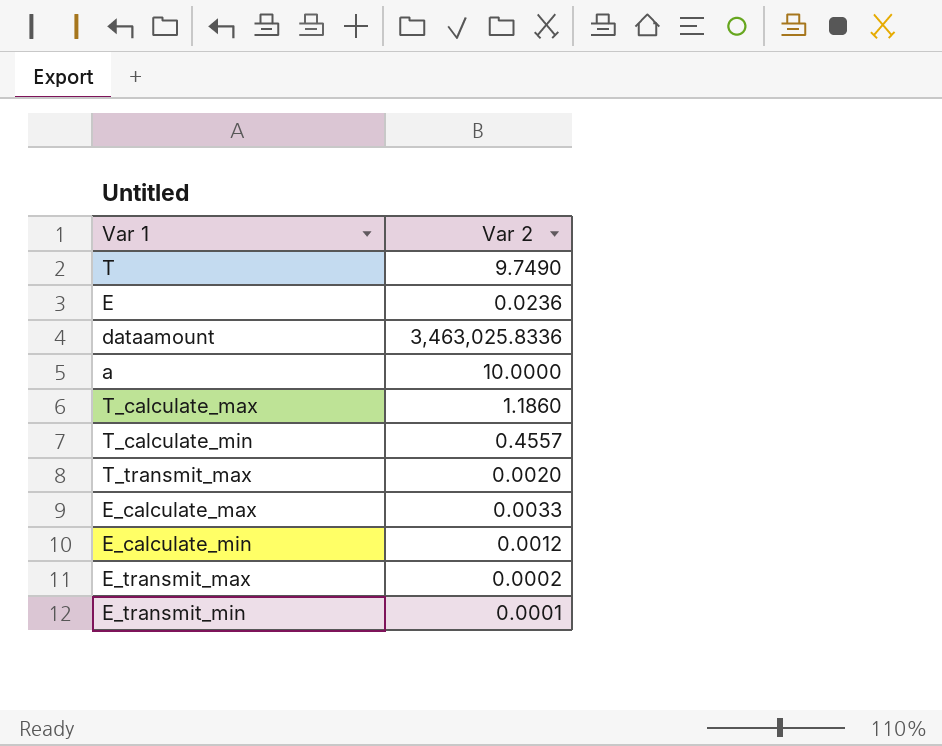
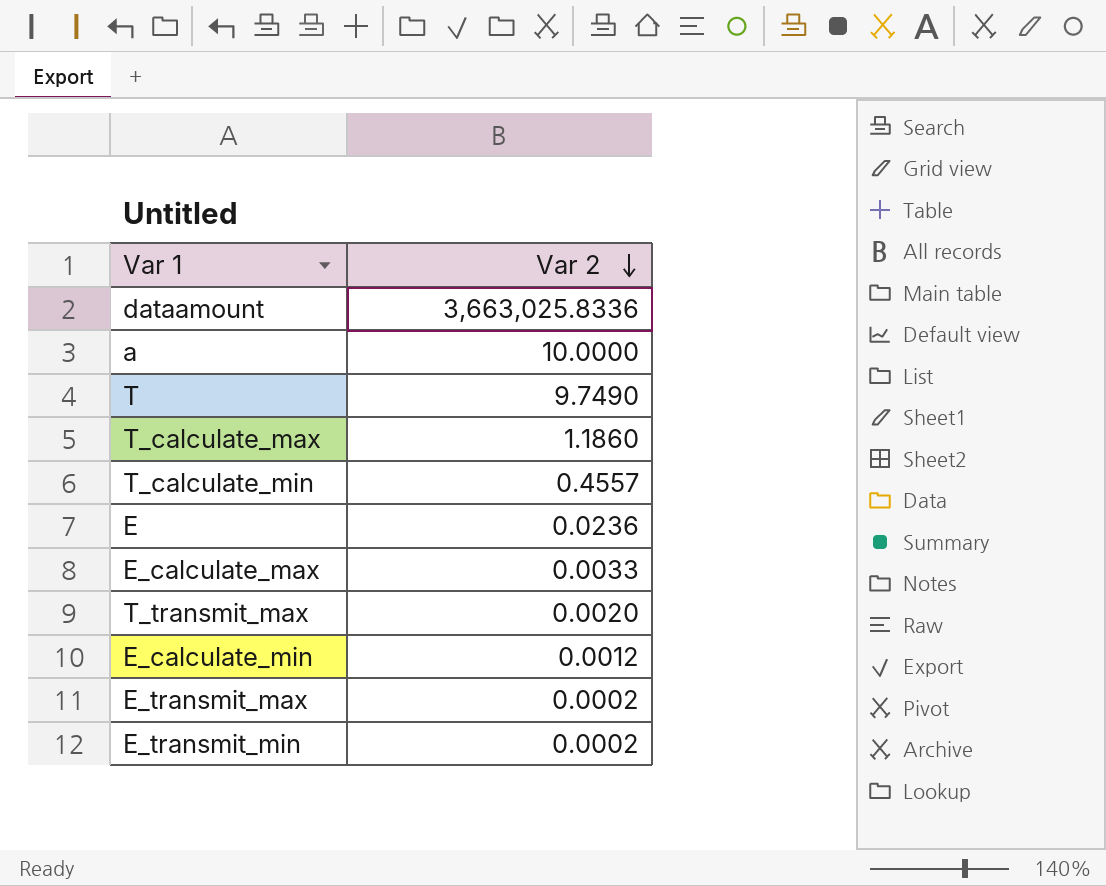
row order: none -> Var 2 descending
dataamount | Var 2: 3,463,025.8336 -> 3,663,025.8336
E_transmit_min | Var 2: 0.0001 -> 0.0002

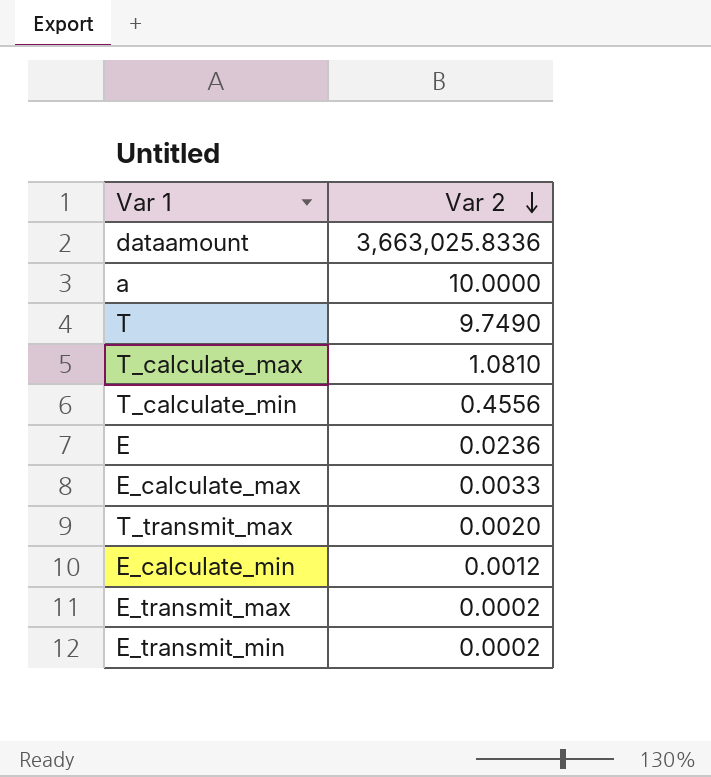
T_calculate_max | Var 2: 1.1860 -> 1.0810
T_calculate_min | Var 2: 0.4557 -> 0.4556

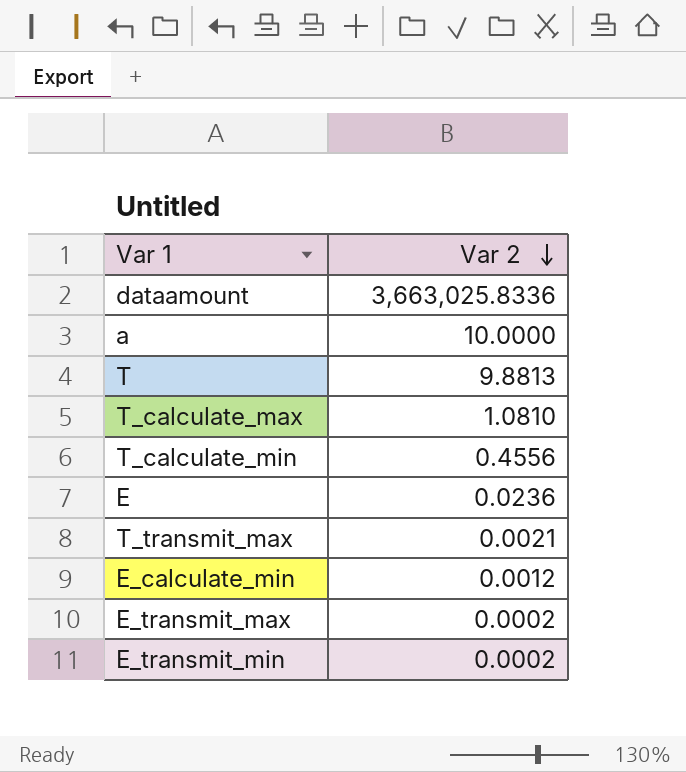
row E_calculate_max: 0.0033 -> none
T | Var 2: 9.7490 -> 9.8813
T_transmit_max | Var 2: 0.0020 -> 0.0021

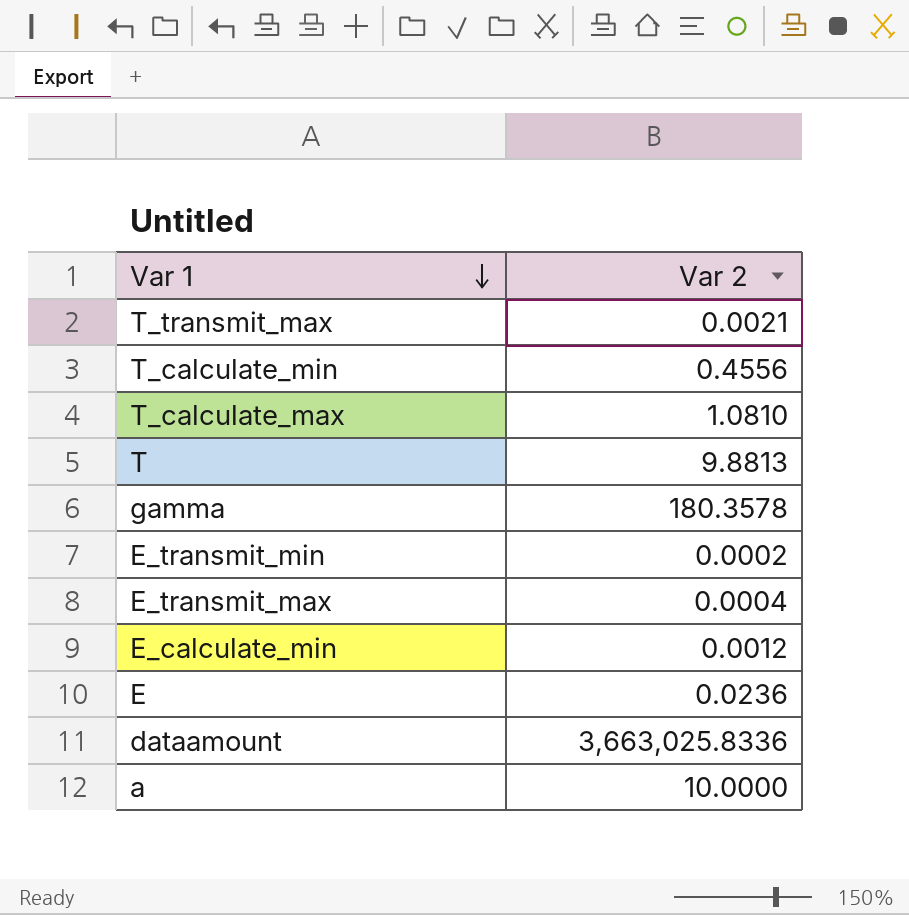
row order: Var 2 descending -> Var 1 descending
row gamma: none -> 180.3578
E_transmit_max | Var 2: 0.0002 -> 0.0004

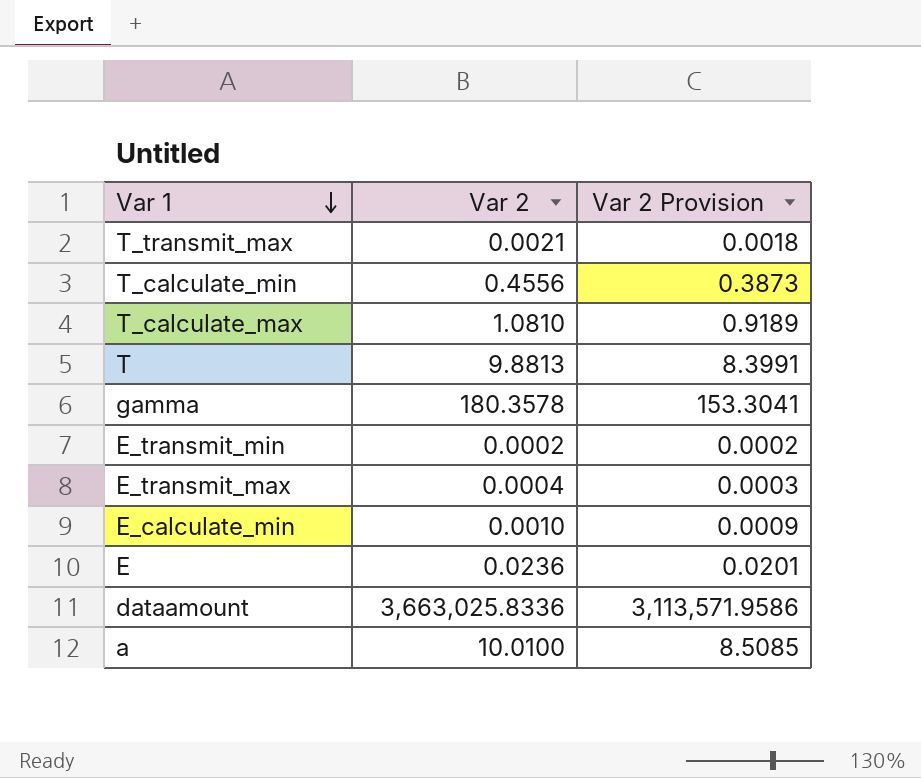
column Var 2 Provision | formula: none -> [Var 2] * 0.85
E_calculate_min | Var 2: 0.0012 -> 0.0010
a | Var 2: 10.0000 -> 10.0100

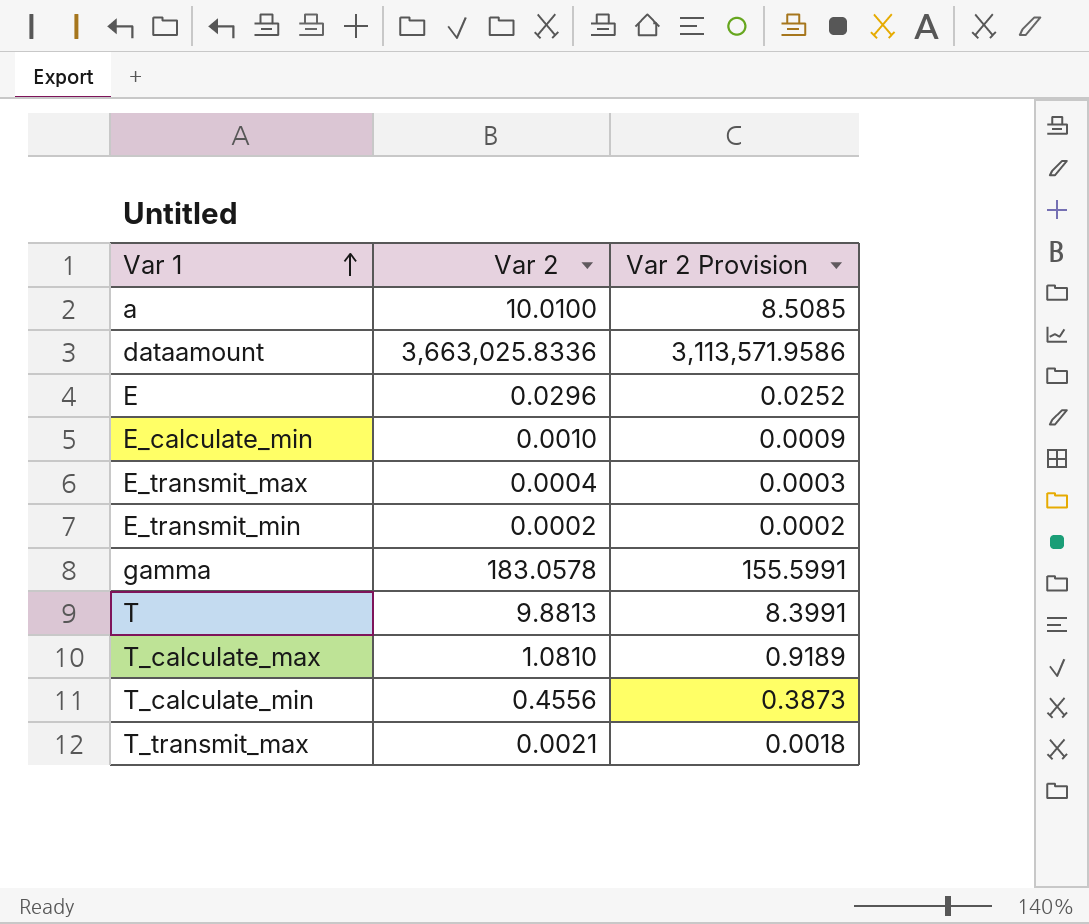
row order: Var 1 descending -> Var 1 ascending
E | Var 2: 0.0236 -> 0.0296
E | Var 2 Provision: 0.0201 -> 0.0252
gamma | Var 2: 180.3578 -> 183.0578
gamma | Var 2 Provision: 153.3041 -> 155.5991

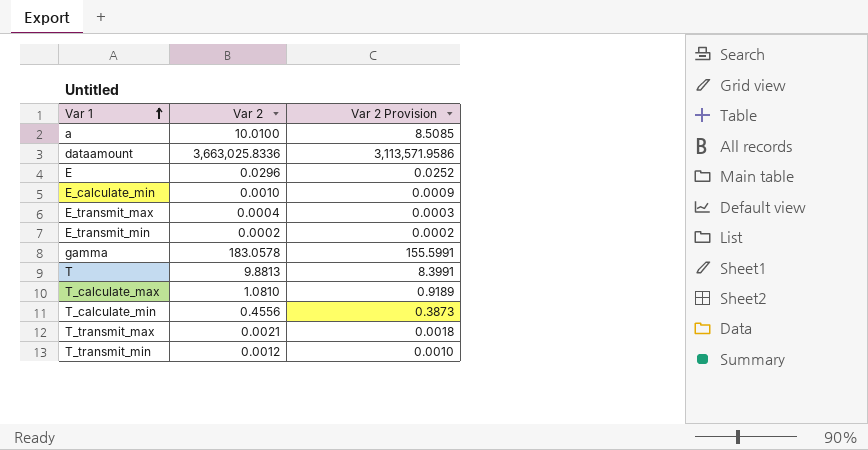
row T_transmit_min: none -> 0.0012 | 0.0010

